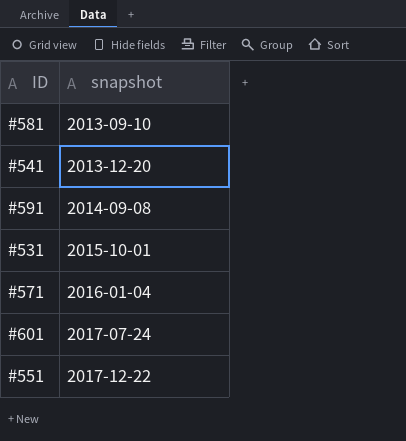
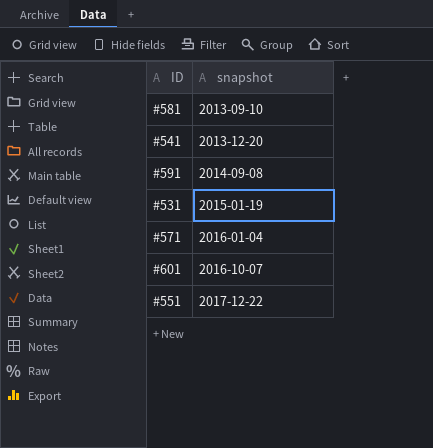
#531 | snapshot: 2015-10-01 -> 2015-01-19
#601 | snapshot: 2017-07-24 -> 2016-10-07

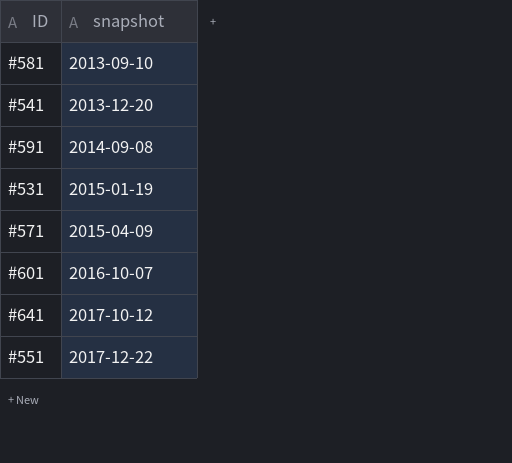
#571 | snapshot: 2016-01-04 -> 2015-04-09
row #641: none -> 2017-10-12

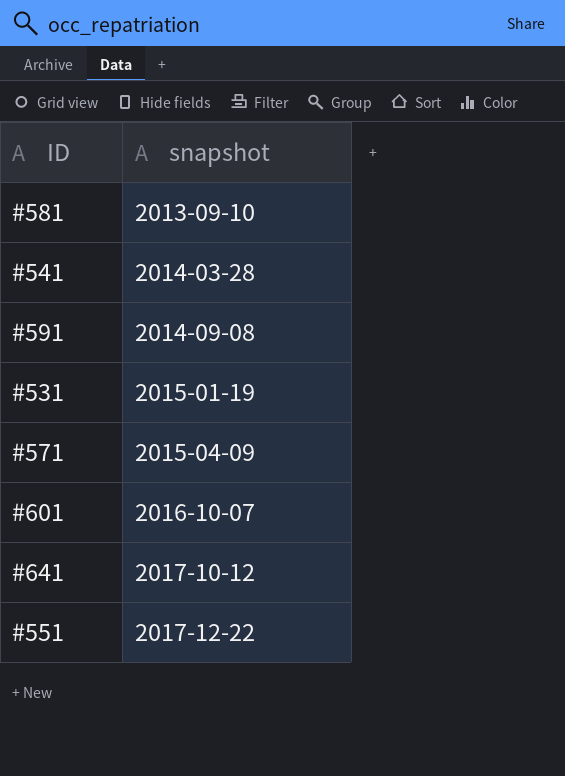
#541 | snapshot: 2013-12-20 -> 2014-03-28

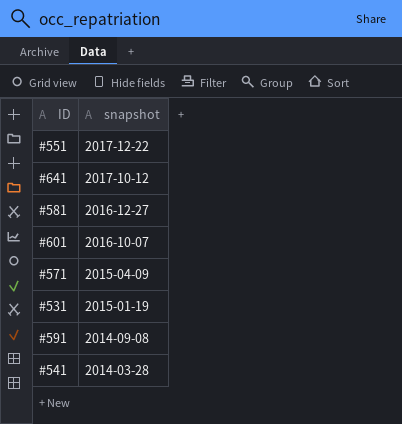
row order: snapshot ascending -> snapshot descending
#581 | snapshot: 2013-09-10 -> 2016-12-27

